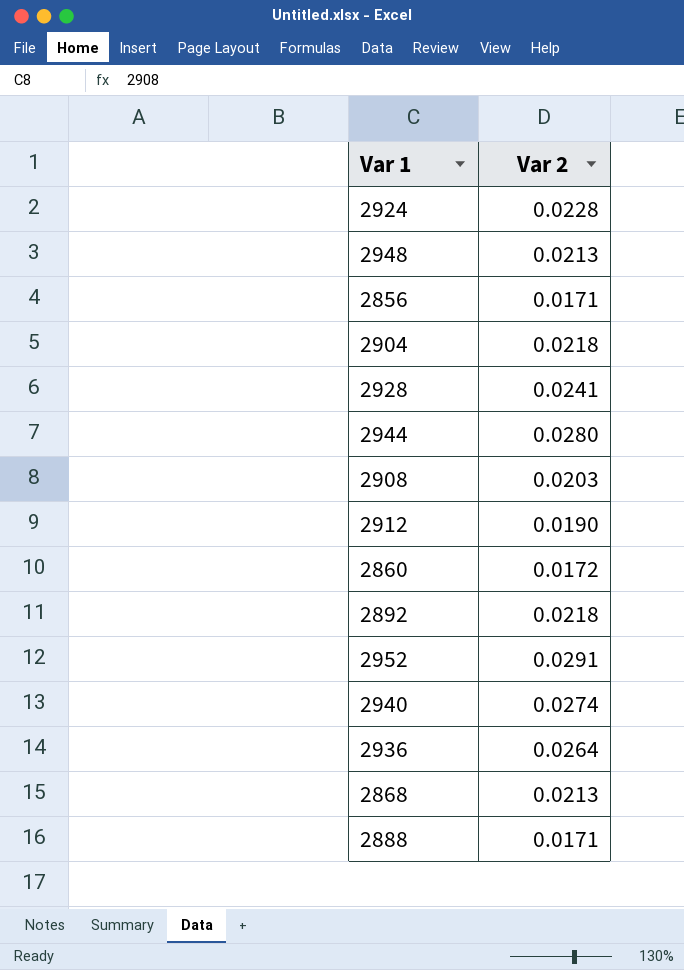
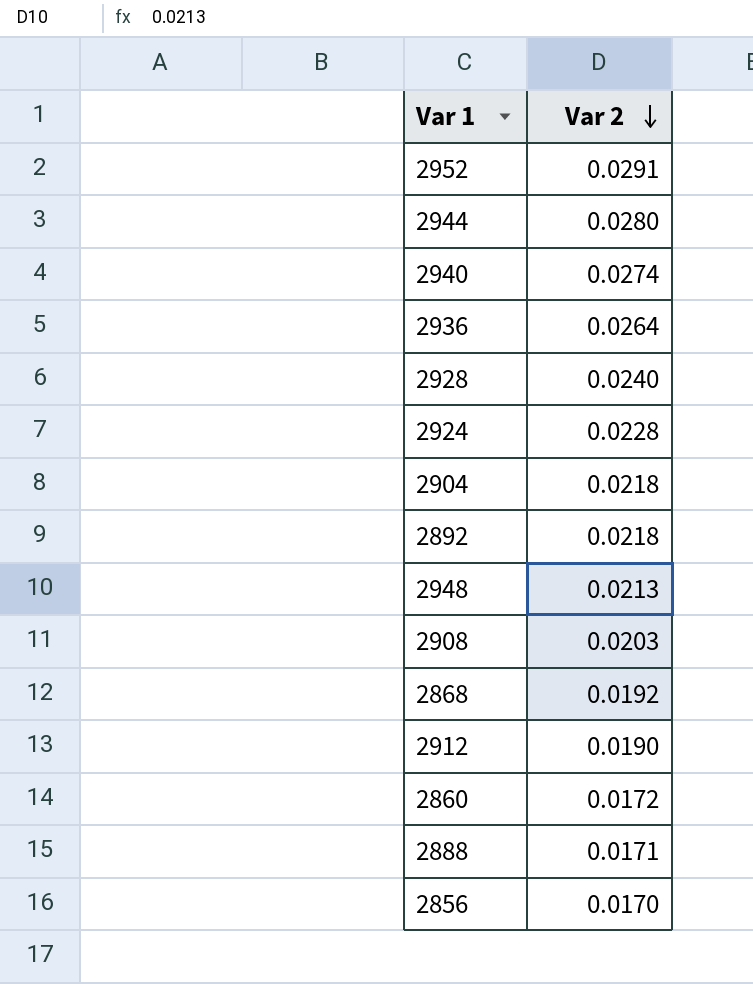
row order: none -> Var 2 descending
2928 | Var 2: 0.0241 -> 0.0240
2868 | Var 2: 0.0213 -> 0.0192
2856 | Var 2: 0.0171 -> 0.0170

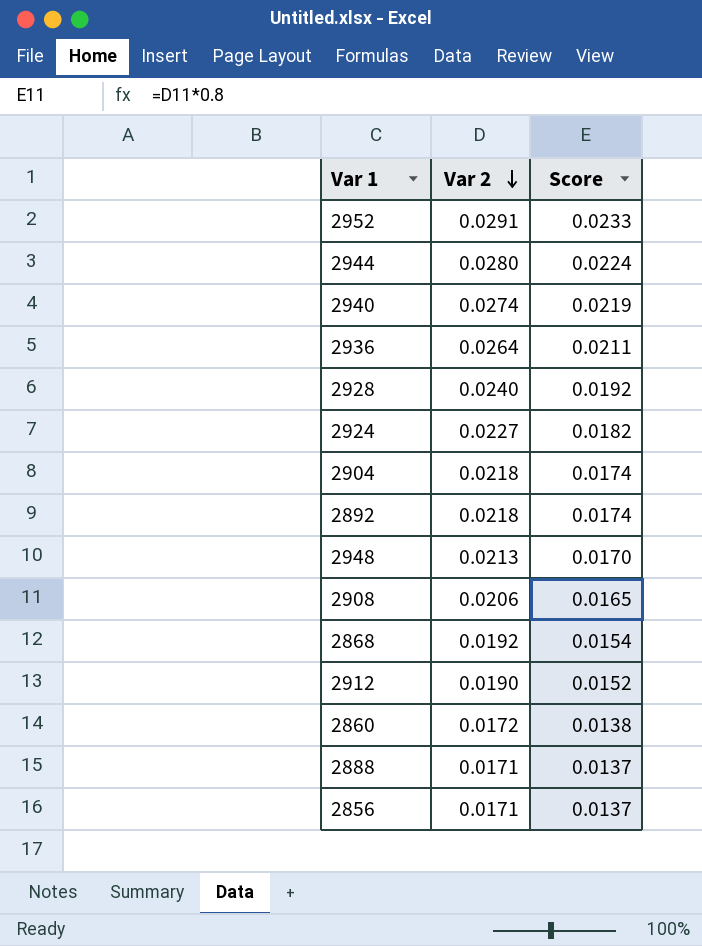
column Score | formula: none -> [Var 2] * 0.8
2924 | Var 2: 0.0228 -> 0.0227
2908 | Var 2: 0.0203 -> 0.0206
2856 | Var 2: 0.0170 -> 0.0171

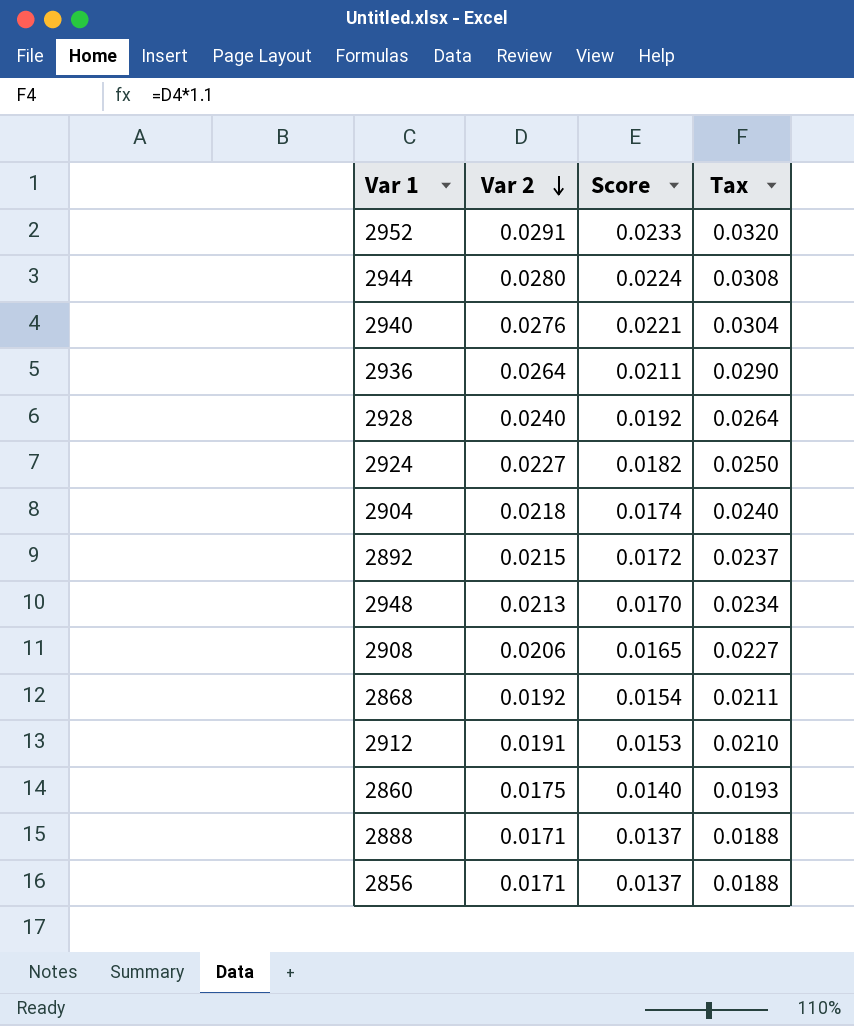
column Tax | formula: none -> [Var 2] * 1.1
2940 | Var 2: 0.0274 -> 0.0276
2940 | Score: 0.0219 -> 0.0221
2892 | Var 2: 0.0218 -> 0.0215
2892 | Score: 0.0174 -> 0.0172
2912 | Var 2: 0.0190 -> 0.0191
2912 | Score: 0.0152 -> 0.0153
2860 | Var 2: 0.0172 -> 0.0175
2860 | Score: 0.0138 -> 0.0140

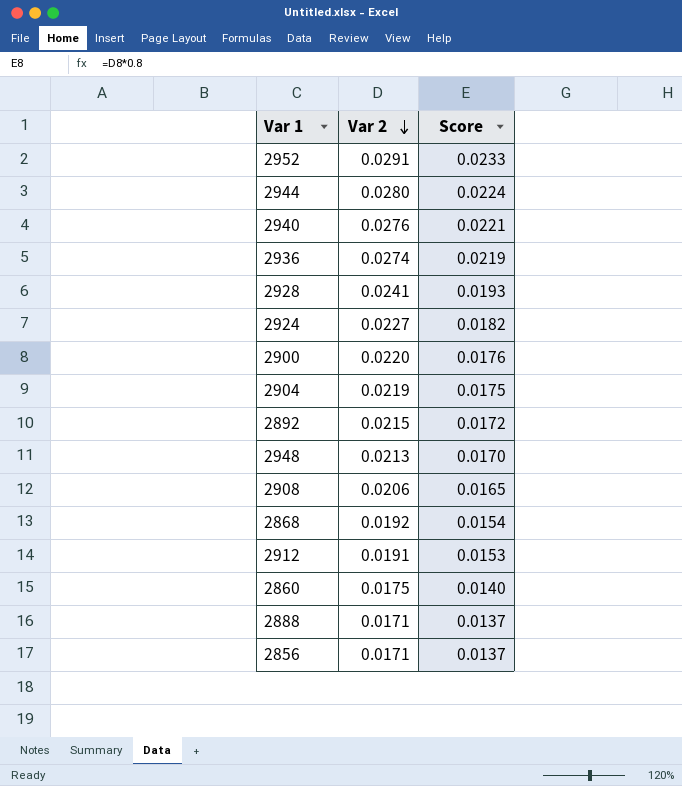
column Tax | formula: [Var 2] * 1.1 -> none
2936 | Var 2: 0.0264 -> 0.0274
2936 | Score: 0.0211 -> 0.0219
2928 | Var 2: 0.0240 -> 0.0241
2928 | Score: 0.0192 -> 0.0193
row 2900: none -> 0.0220 | 0.0176
2904 | Var 2: 0.0218 -> 0.0219
2904 | Score: 0.0174 -> 0.0175

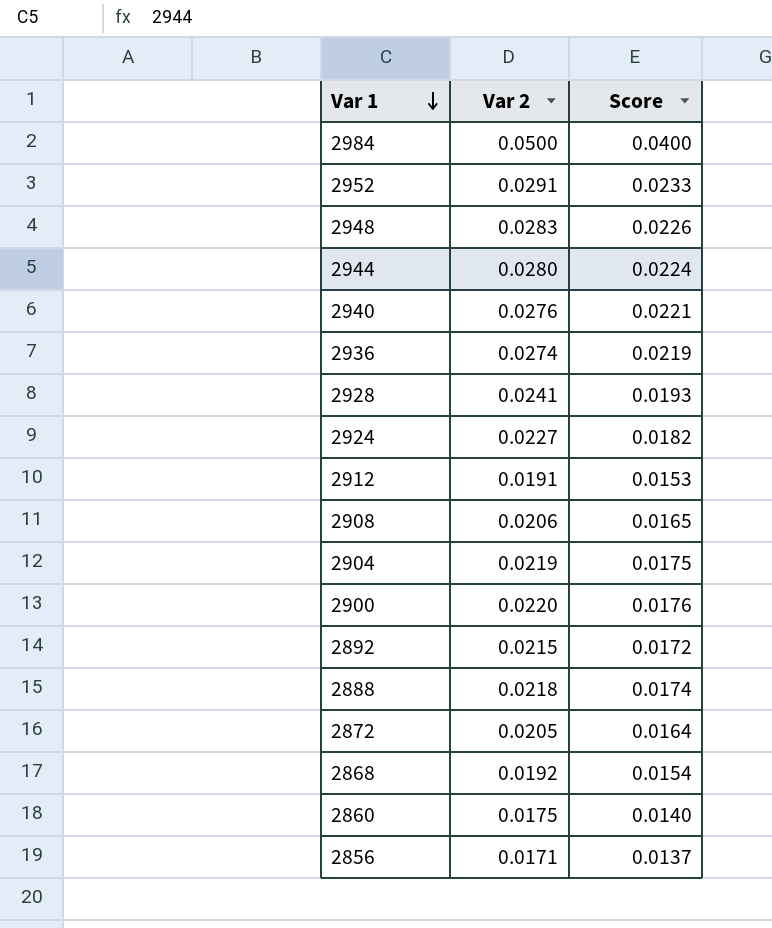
row order: Var 2 descending -> Var 1 descending
row 2984: none -> 0.0500 | 0.0400
2948 | Var 2: 0.0213 -> 0.0283
2948 | Score: 0.0170 -> 0.0226
2888 | Var 2: 0.0171 -> 0.0218
2888 | Score: 0.0137 -> 0.0174
row 2872: none -> 0.0205 | 0.0164

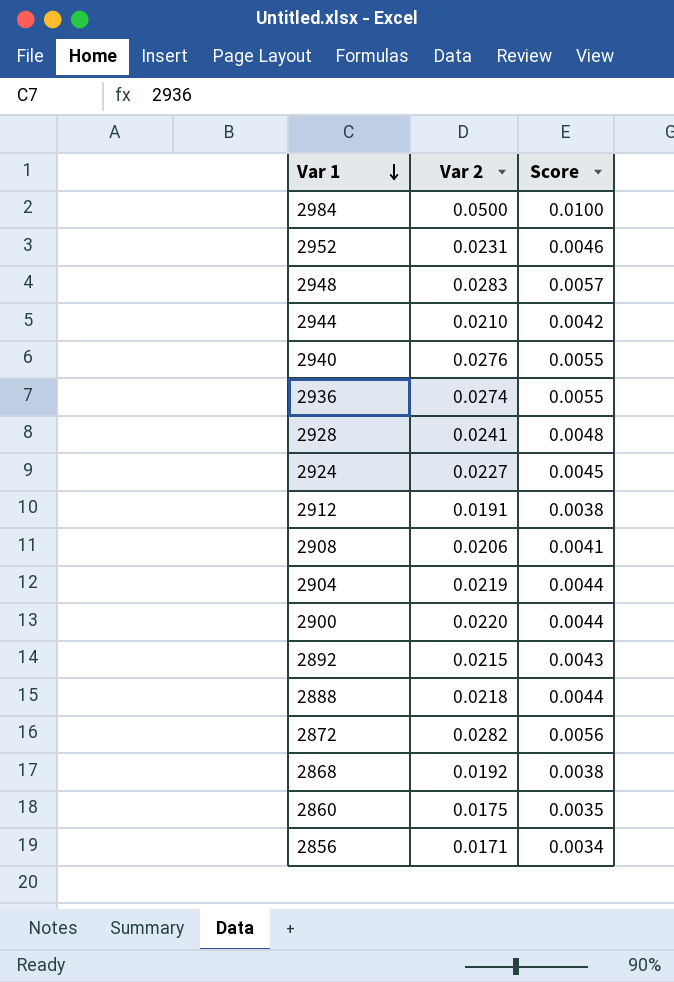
column Score | formula: [Var 2] * 0.8 -> [Var 2] * 0.2
2952 | Var 2: 0.0291 -> 0.0231
2944 | Var 2: 0.0280 -> 0.0210
2872 | Var 2: 0.0205 -> 0.0282

